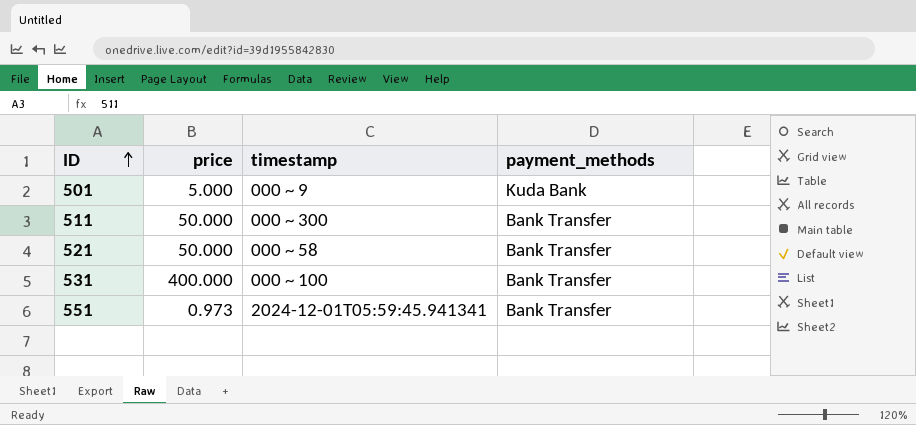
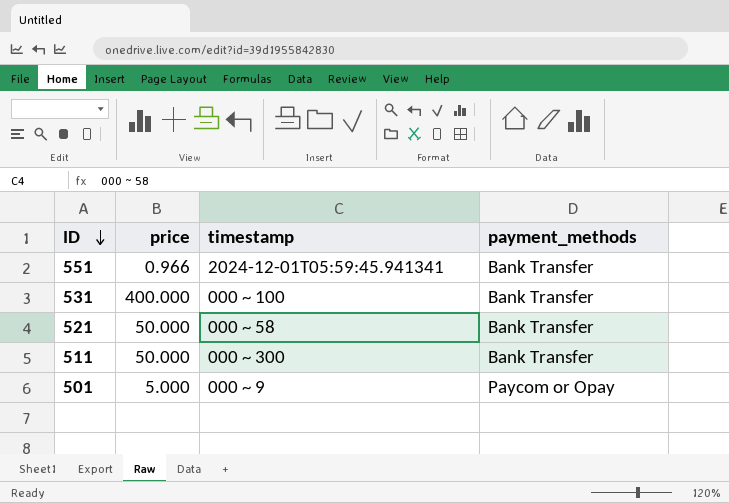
row order: ID ascending -> ID descending
551 | price: 0.973 -> 0.966
501 | payment_methods: Kuda Bank -> Paycom or Opay

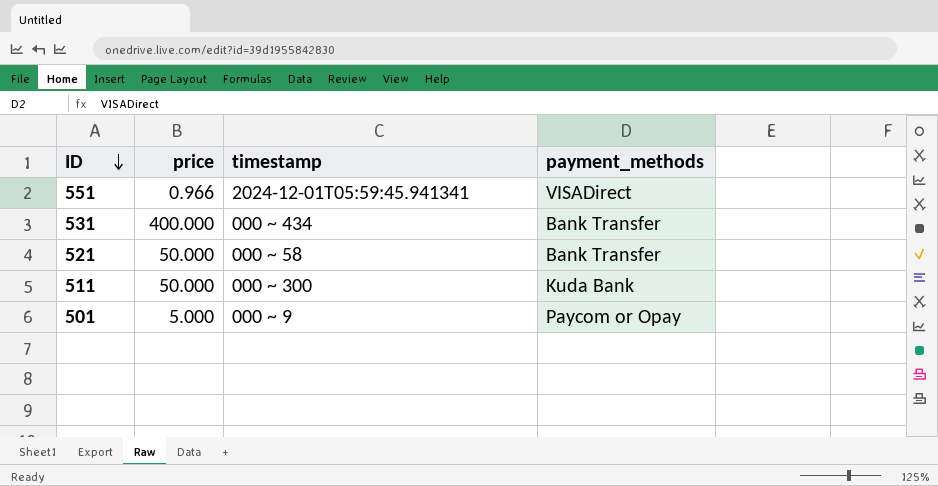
551 | payment_methods: Bank Transfer -> VISADirect
531 | timestamp: 000 ~ 100 -> 000 ~ 434
511 | payment_methods: Bank Transfer -> Kuda Bank

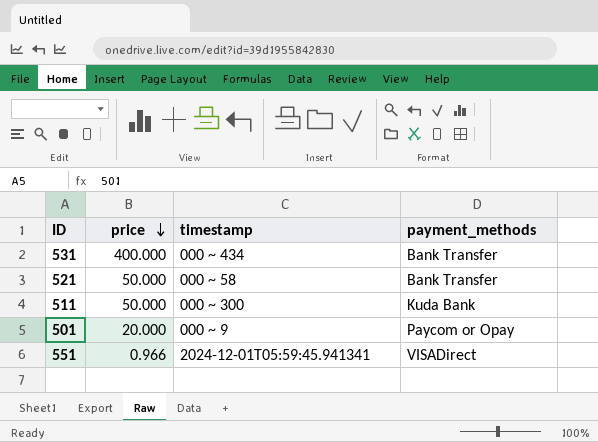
row order: ID descending -> price descending
501 | price: 5.000 -> 20.000

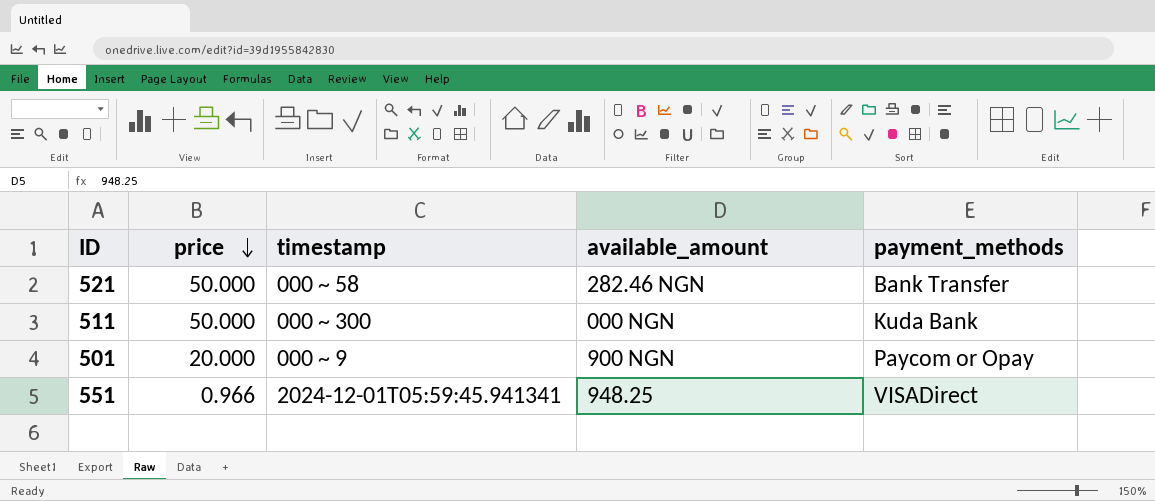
column available_amount | position: none -> 4
row 531: 400.000 | 000 ~ 434 | Bank Transfer -> none

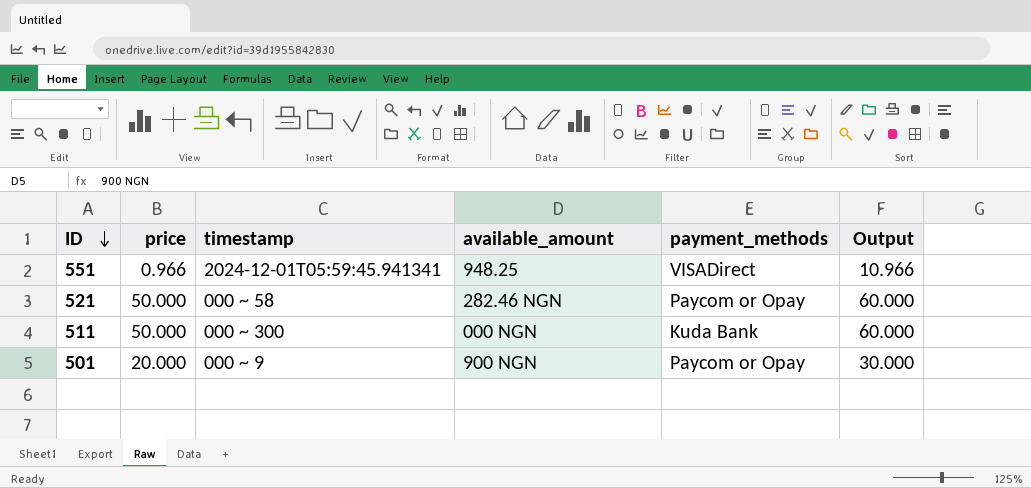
row order: price descending -> ID descending
column Output | formula: none -> [price] + 10
521 | payment_methods: Bank Transfer -> Paycom or Opay

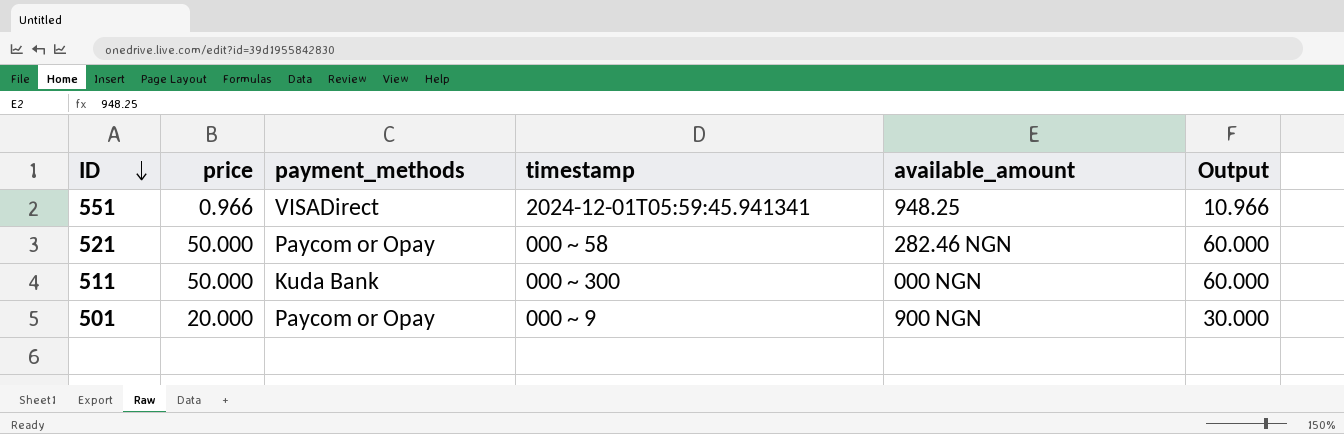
column payment_methods | position: 5 -> 3

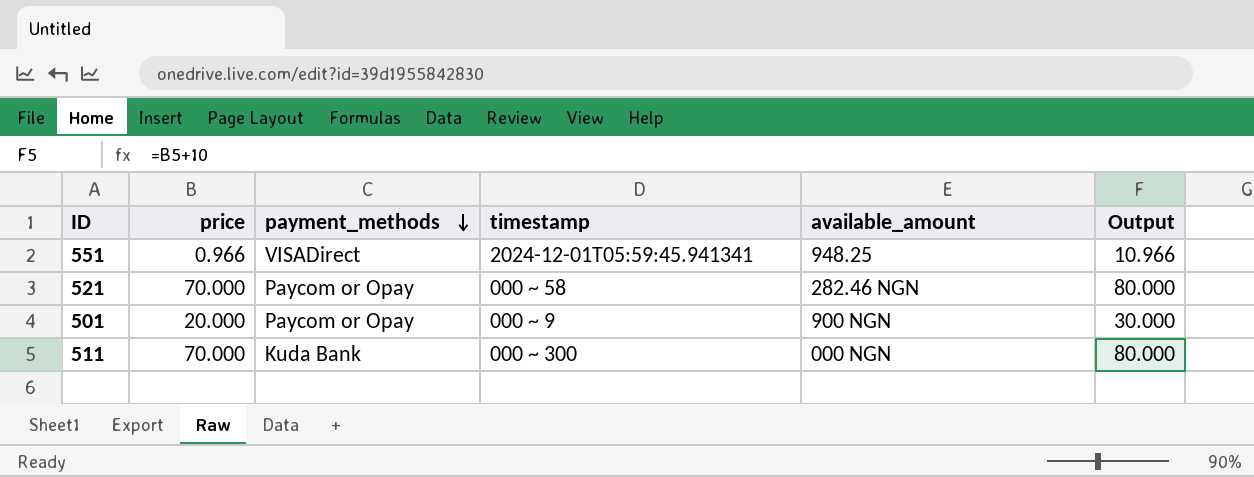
row order: ID descending -> payment_methods descending
521 | price: 50.000 -> 70.000
521 | Output: 60.000 -> 80.000
511 | price: 50.000 -> 70.000
511 | Output: 60.000 -> 80.000

